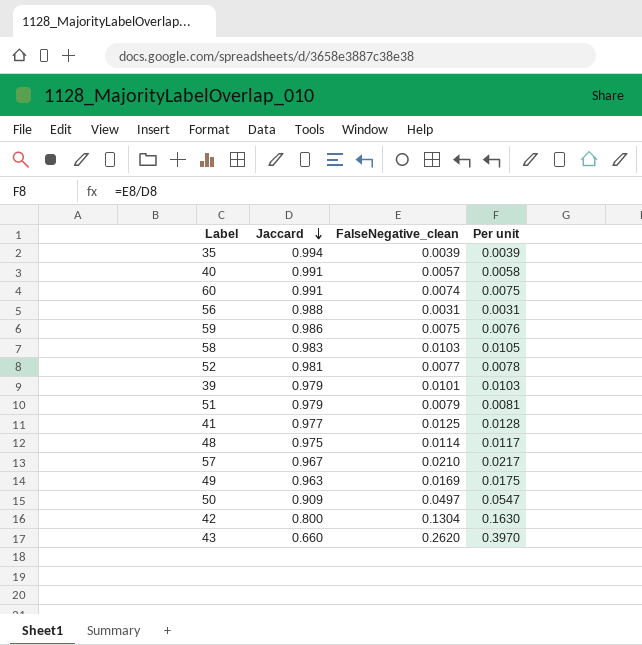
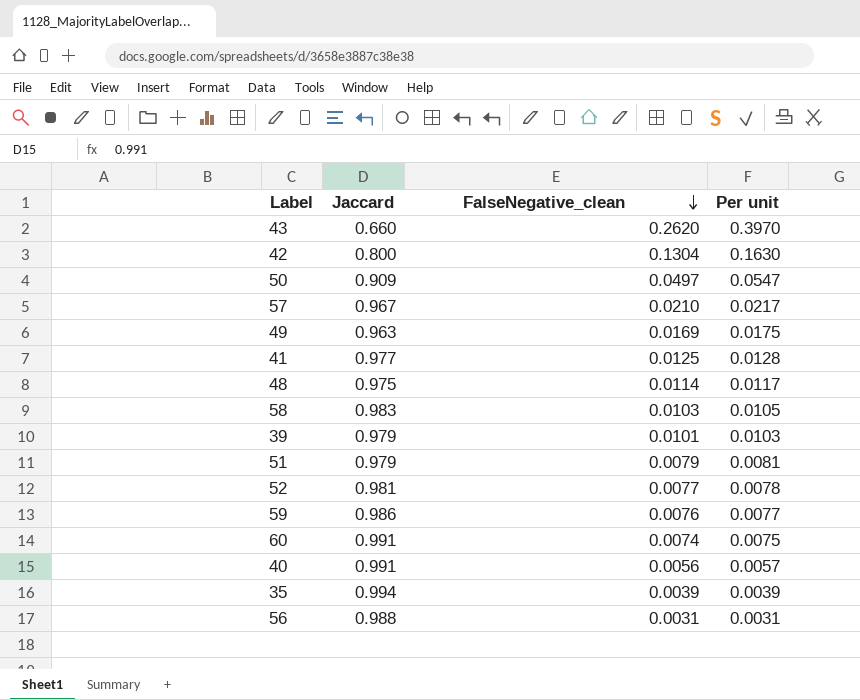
row order: Jaccard descending -> FalseNegative_clean descending
59 | FalseNegative_clean: 0.0075 -> 0.0076
59 | Per unit: 0.0076 -> 0.0077
40 | FalseNegative_clean: 0.0057 -> 0.0056
40 | Per unit: 0.0058 -> 0.0057

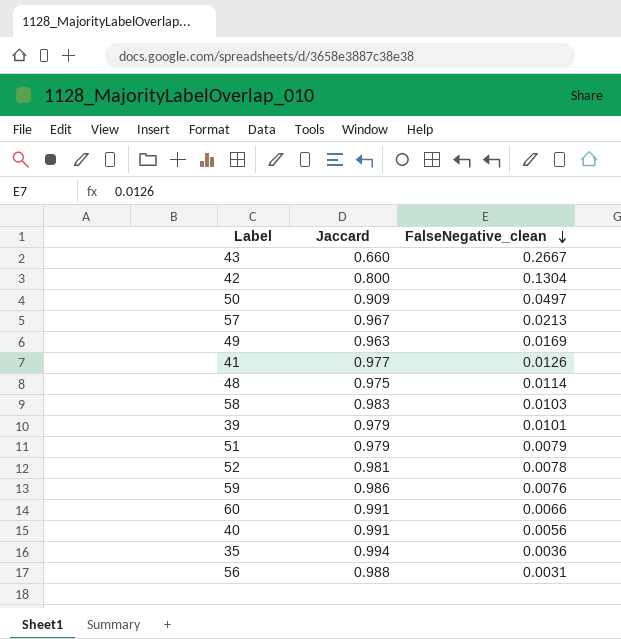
column Per unit | formula: [FalseNegative_clean] / [Jaccard] -> none
43 | FalseNegative_clean: 0.2620 -> 0.2667
57 | FalseNegative_clean: 0.0210 -> 0.0213
41 | FalseNegative_clean: 0.0125 -> 0.0126
52 | FalseNegative_clean: 0.0077 -> 0.0078
60 | FalseNegative_clean: 0.0074 -> 0.0066
35 | FalseNegative_clean: 0.0039 -> 0.0036

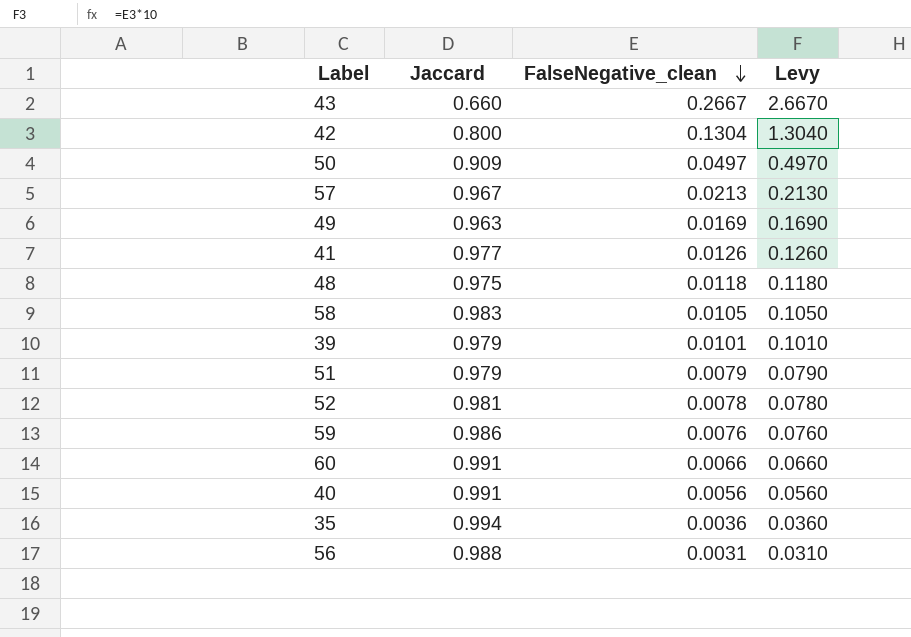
column Levy | formula: none -> [FalseNegative_clean] * 10
48 | FalseNegative_clean: 0.0114 -> 0.0118
58 | FalseNegative_clean: 0.0103 -> 0.0105

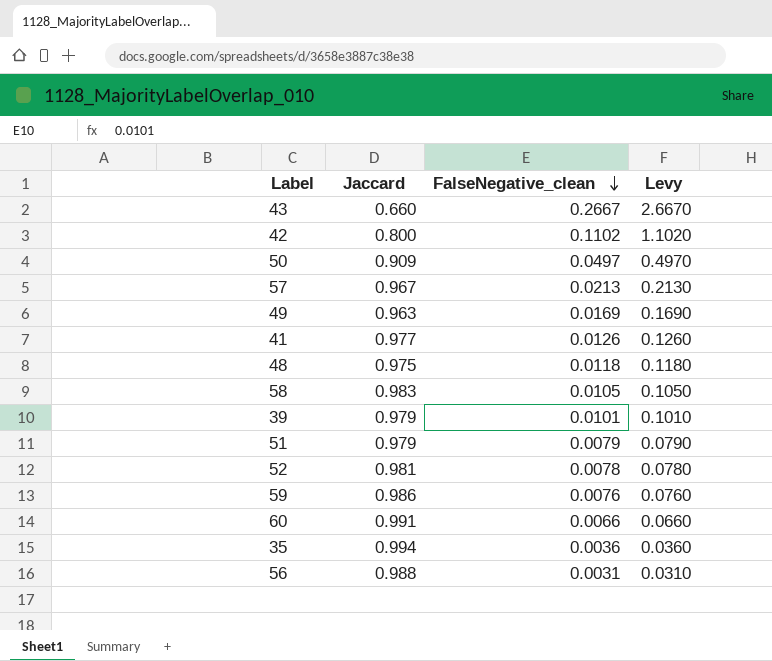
row 40: 0.991 | 0.0056 | 0.0560 -> none
42 | FalseNegative_clean: 0.1304 -> 0.1102
42 | Levy: 1.3040 -> 1.1020

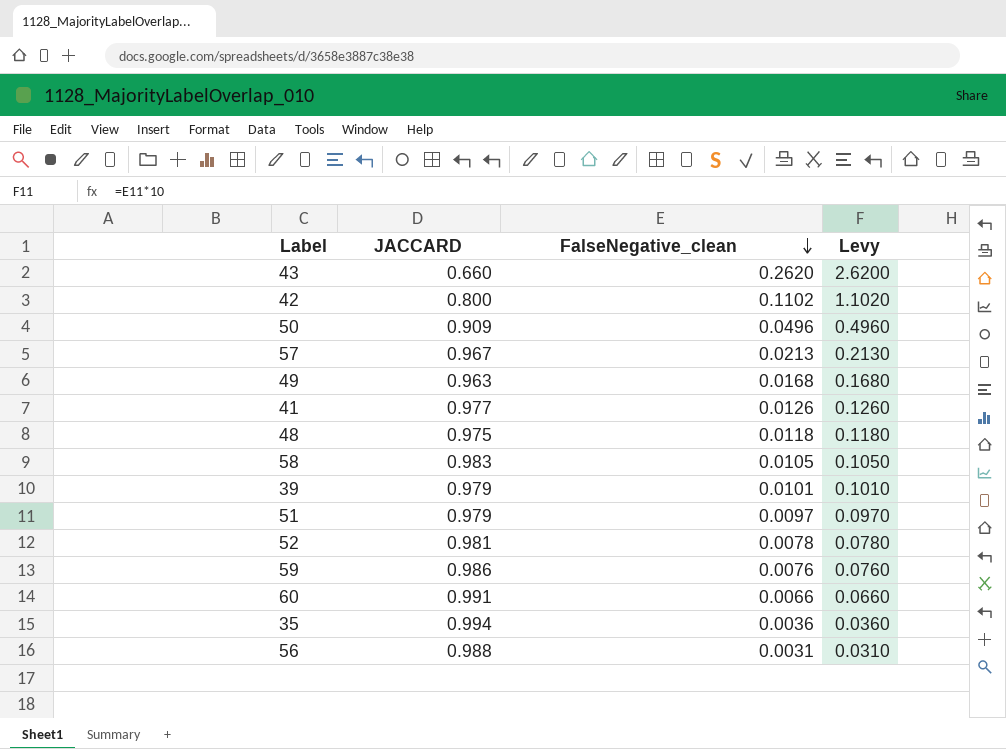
column name: Jaccard -> JACCARD
43 | FalseNegative_clean: 0.2667 -> 0.2620
43 | Levy: 2.6670 -> 2.6200
50 | FalseNegative_clean: 0.0497 -> 0.0496
50 | Levy: 0.4970 -> 0.4960
49 | FalseNegative_clean: 0.0169 -> 0.0168
49 | Levy: 0.1690 -> 0.1680
51 | FalseNegative_clean: 0.0079 -> 0.0097
51 | Levy: 0.0790 -> 0.0970

